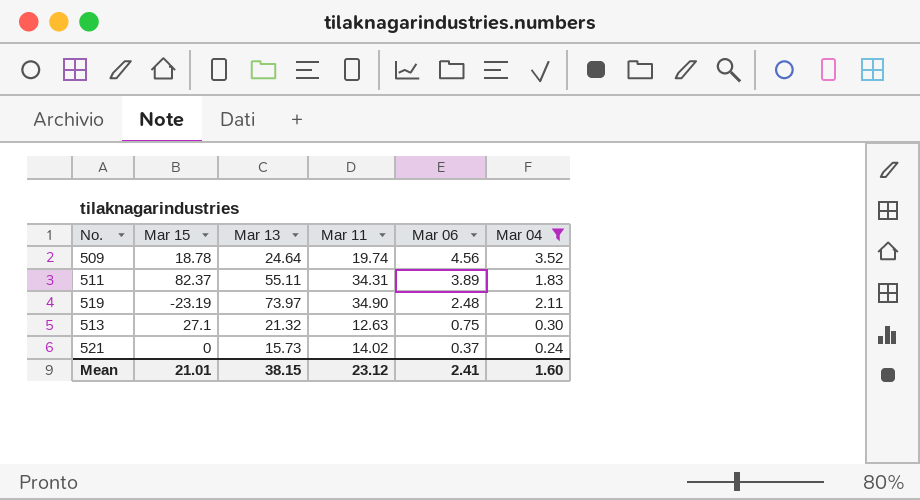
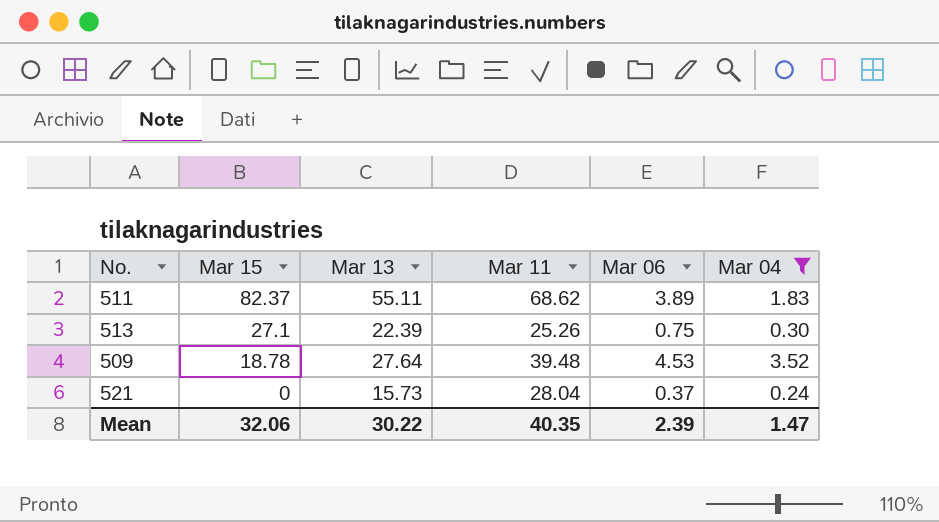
row order: Mar 06 descending -> Mar 15 descending
row 519: -23.19 | 73.97 | 34.90 | 2.48 | 2.11 -> none
511 | Mar 11: 34.31 -> 68.62
513 | Mar 13: 21.32 -> 22.39
513 | Mar 11: 12.63 -> 25.26
509 | Mar 13: 24.64 -> 27.64
509 | Mar 11: 19.74 -> 39.48
509 | Mar 06: 4.56 -> 4.53
521 | Mar 11: 14.02 -> 28.04
Mean | Mar 15: 21.01 -> 32.06
Mean | Mar 13: 38.15 -> 30.22
Mean | Mar 11: 23.12 -> 40.35
Mean | Mar 06: 2.41 -> 2.39
Mean | Mar 04: 1.60 -> 1.47

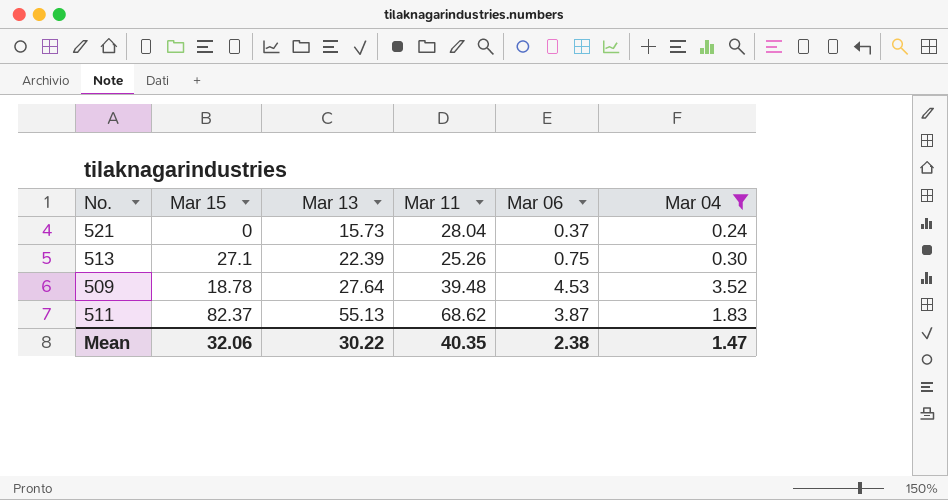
row order: Mar 15 descending -> Mar 13 ascending
511 | Mar 13: 55.11 -> 55.13
511 | Mar 06: 3.89 -> 3.87
Mean | Mar 06: 2.39 -> 2.38

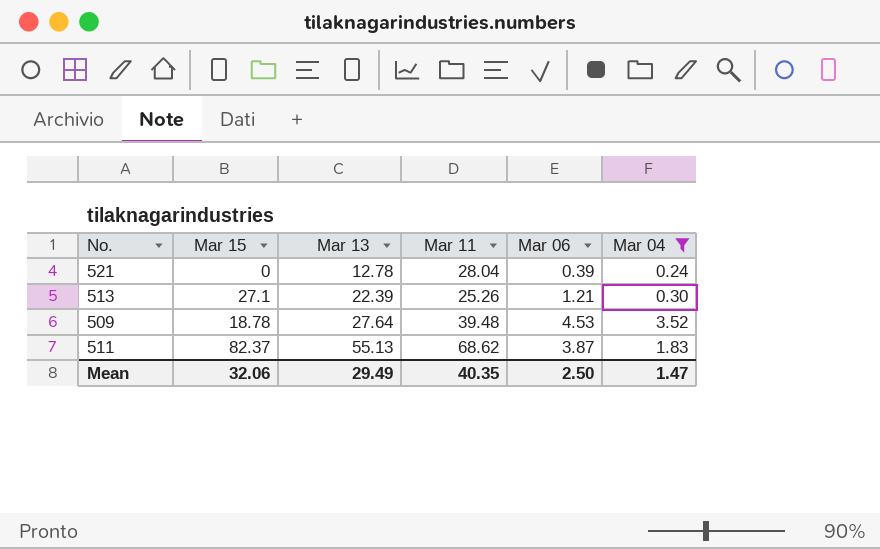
521 | Mar 13: 15.73 -> 12.78
521 | Mar 06: 0.37 -> 0.39
513 | Mar 06: 0.75 -> 1.21
Mean | Mar 13: 30.22 -> 29.49
Mean | Mar 06: 2.38 -> 2.50

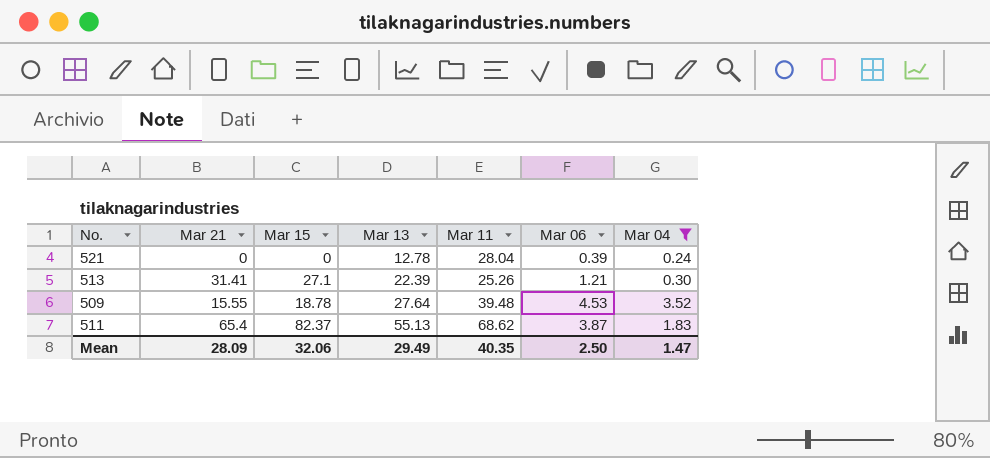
column Mar 21 | position: none -> 2

